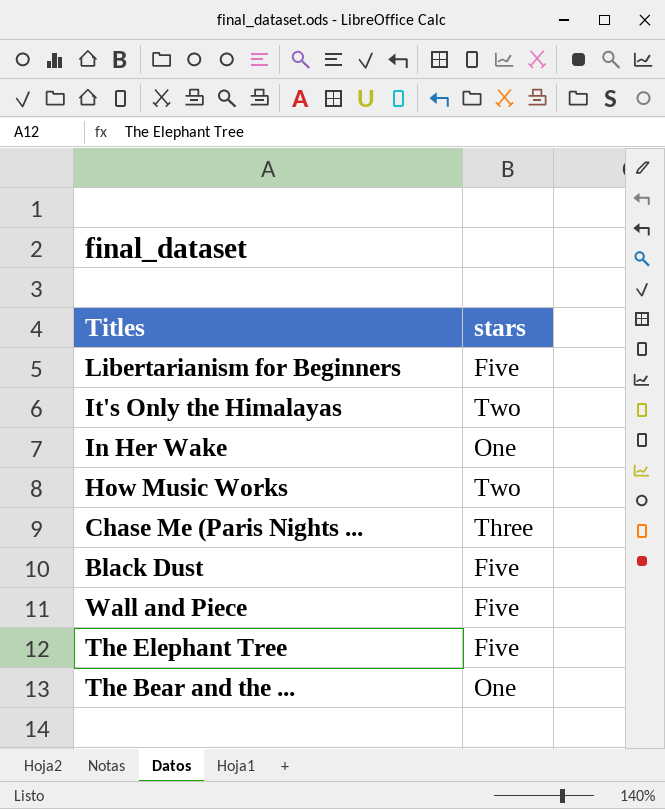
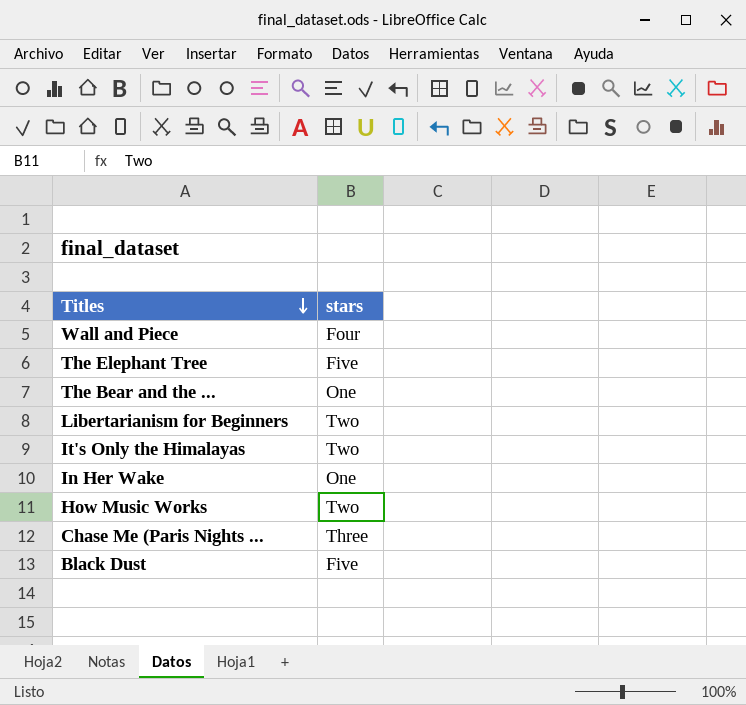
row order: none -> Titles descending
Wall and Piece | stars: Five -> Four
Libertarianism for Beginners | stars: Five -> Two

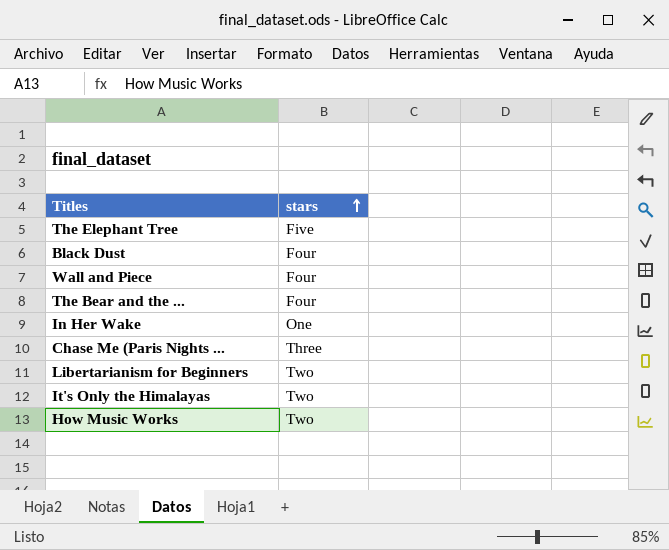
row order: Titles descending -> stars ascending
Black Dust | stars: Five -> Four
The Bear and the ... | stars: One -> Four

